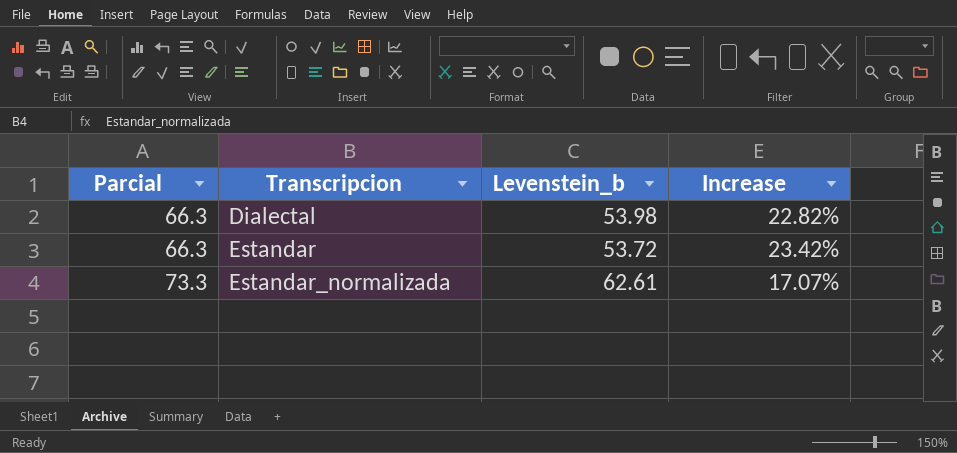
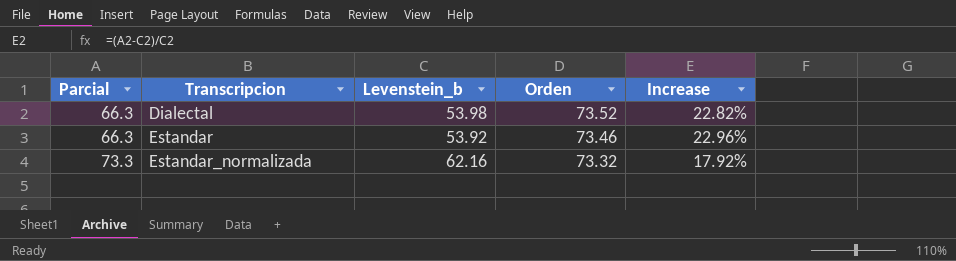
column Orden | position: none -> 4
Estandar | Levenstein_b: 53.72 -> 53.92
Estandar | Increase: 23.42% -> 22.96%
Estandar_normalizada | Levenstein_b: 62.61 -> 62.16
Estandar_normalizada | Increase: 17.07% -> 17.92%

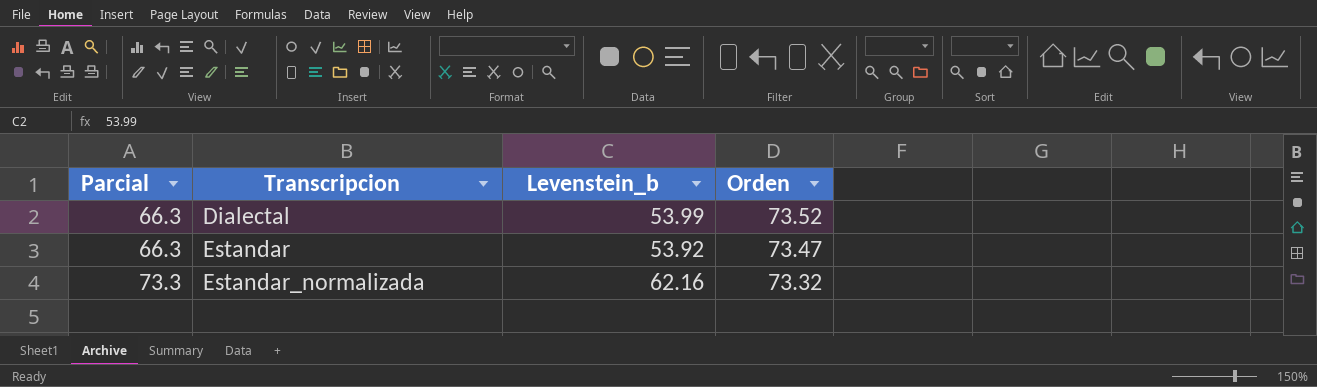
column Increase | formula: ([Parcial] - [Levenstein_b]) / [Levenstein_b] -> none
Dialectal | Levenstein_b: 53.98 -> 53.99
Estandar | Orden: 73.46 -> 73.47

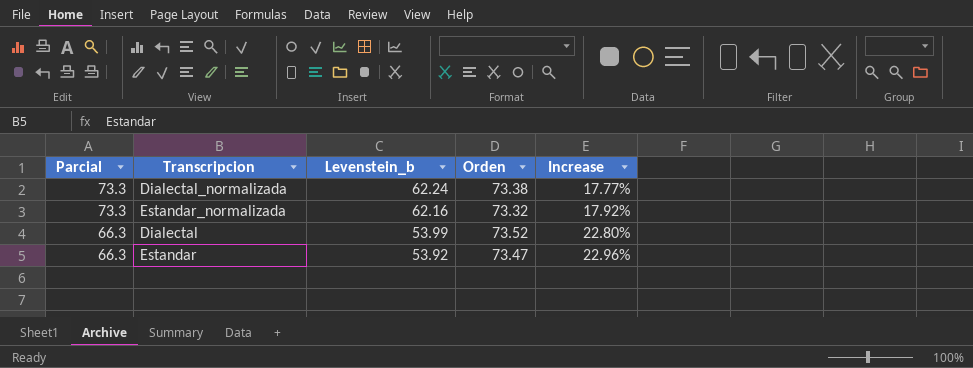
row order: Parcial ascending -> Parcial descending
column Increase | formula: none -> ([Parcial] - [Levenstein_b]) / [Levenstein_b]
row Dialectal_normalizada: none -> 73.3 | 62.24 | 73.38 | 17.77%

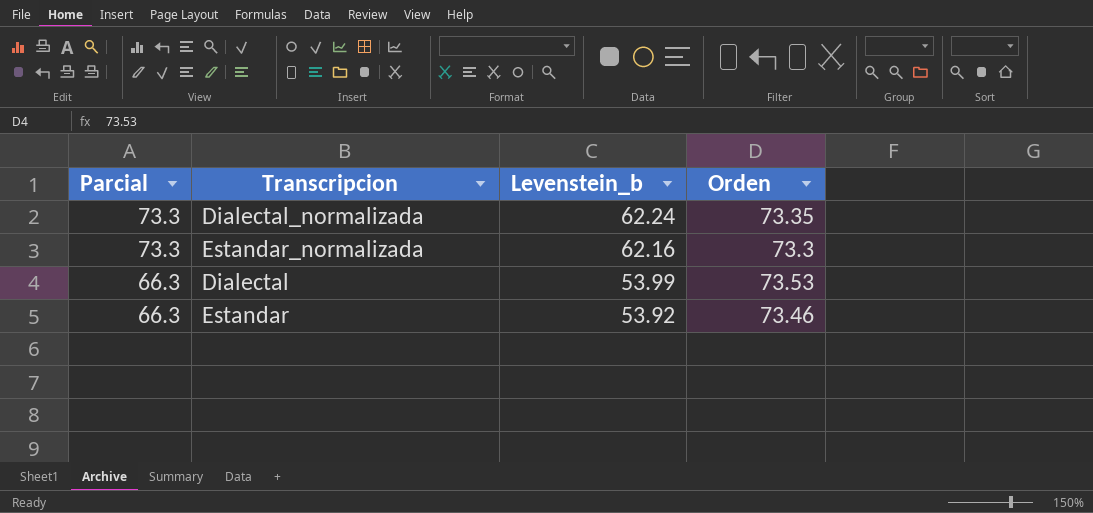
column Increase | formula: ([Parcial] - [Levenstein_b]) / [Levenstein_b] -> none
Dialectal_normalizada | Orden: 73.38 -> 73.35
Estandar_normalizada | Orden: 73.32 -> 73.3
Dialectal | Orden: 73.52 -> 73.53
Estandar | Orden: 73.47 -> 73.46

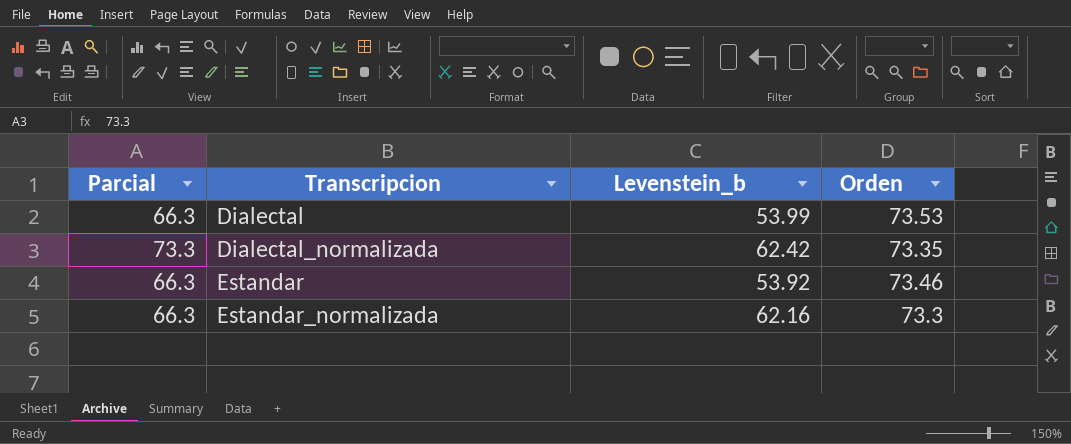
row order: Parcial descending -> Transcripcion ascending
Dialectal_normalizada | Levenstein_b: 62.24 -> 62.42
Estandar_normalizada | Parcial: 73.3 -> 66.3

